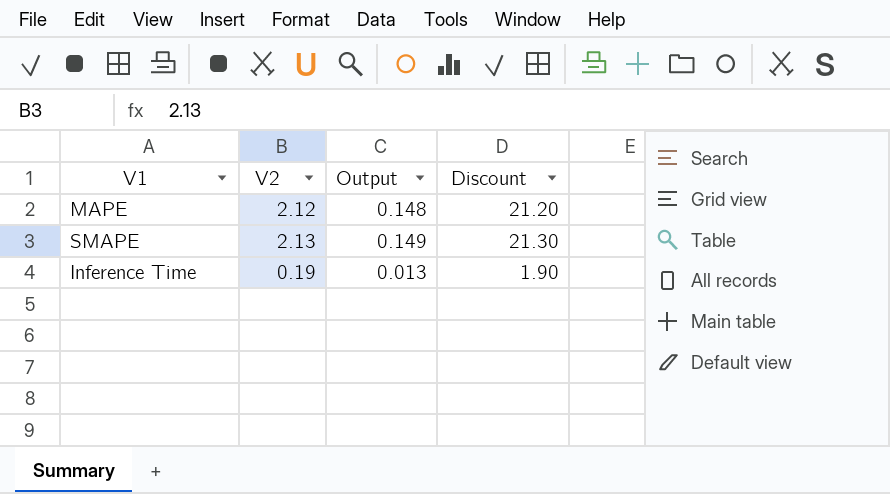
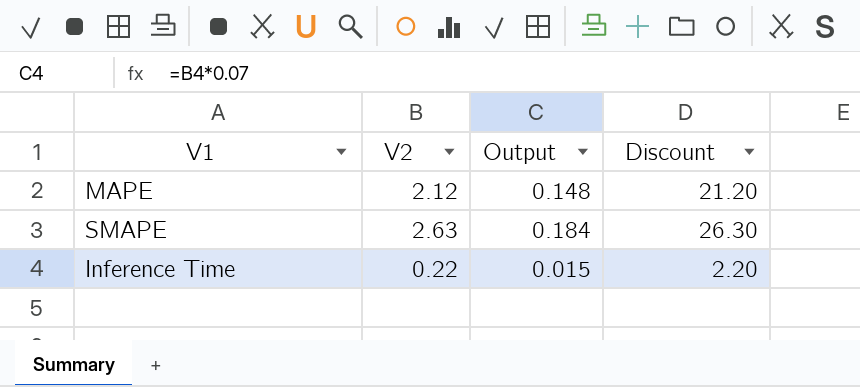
SMAPE | V2: 2.13 -> 2.63
SMAPE | Output: 0.149 -> 0.184
SMAPE | Discount: 21.30 -> 26.30
Inference Time | V2: 0.19 -> 0.22
Inference Time | Output: 0.013 -> 0.015
Inference Time | Discount: 1.90 -> 2.20

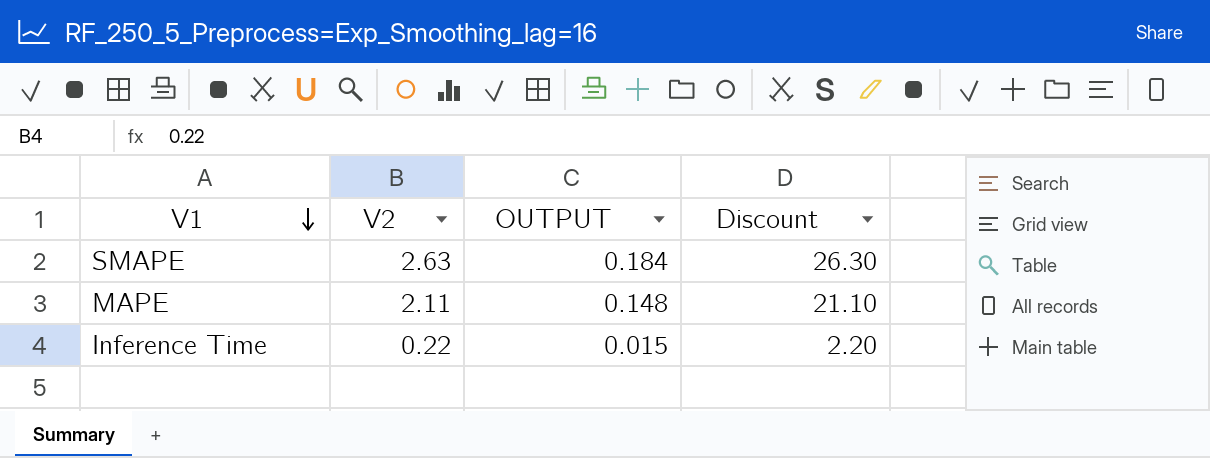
row order: none -> V1 descending
column name: Output -> OUTPUT
MAPE | V2: 2.12 -> 2.11
MAPE | Discount: 21.20 -> 21.10

